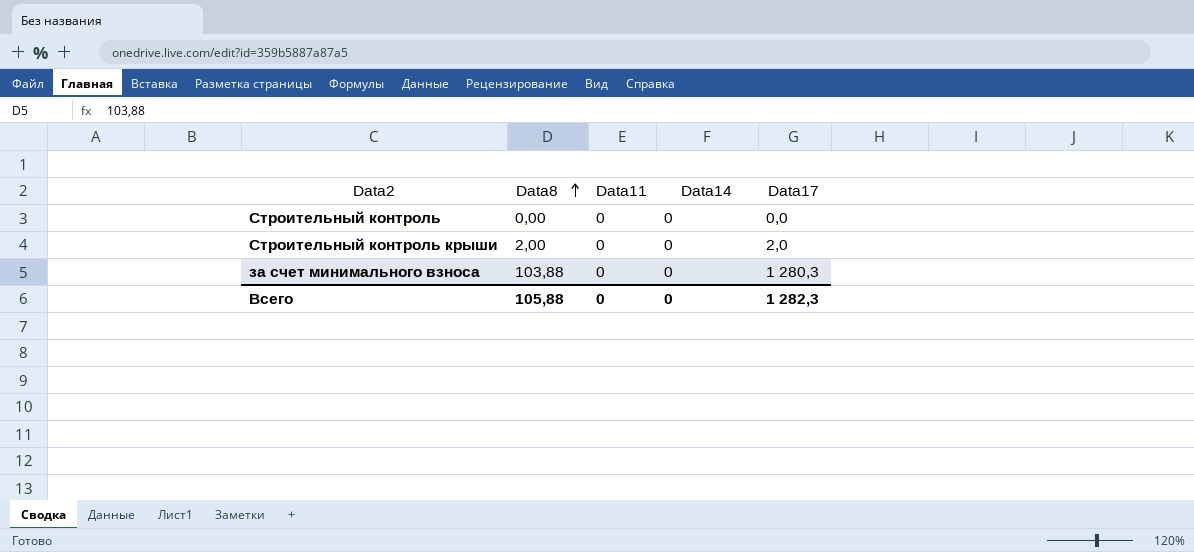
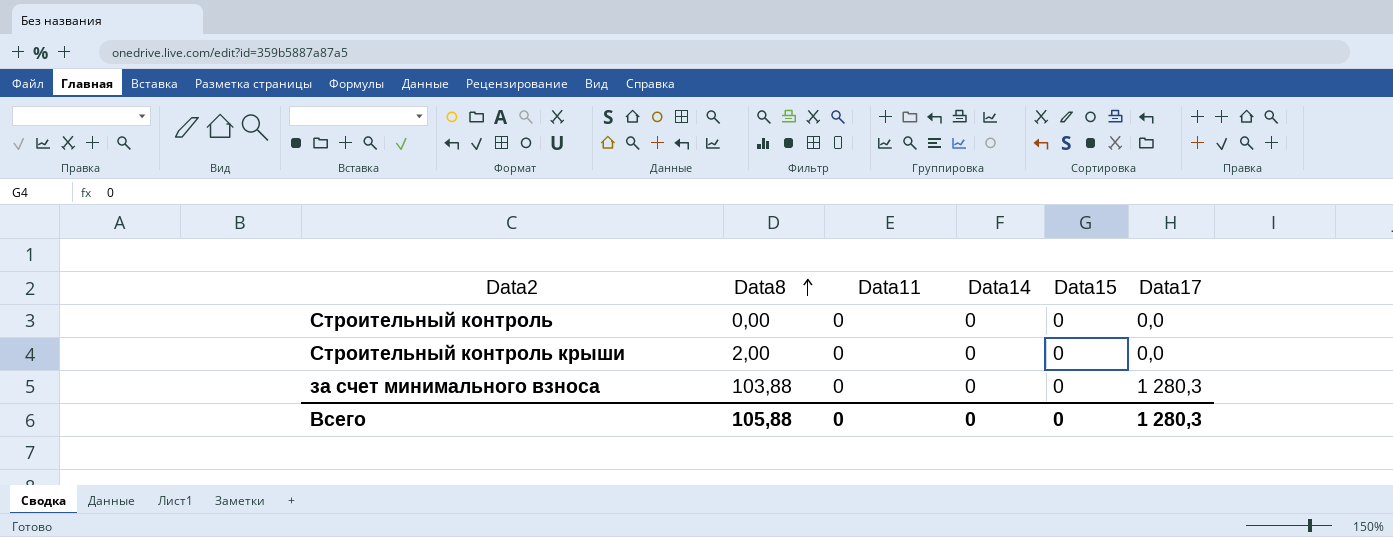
column Data15 | position: none -> 5
Строительный контроль крыши | Data17: 2,0 -> 0,0
Всего | Data17: 1 282,3 -> 1 280,3

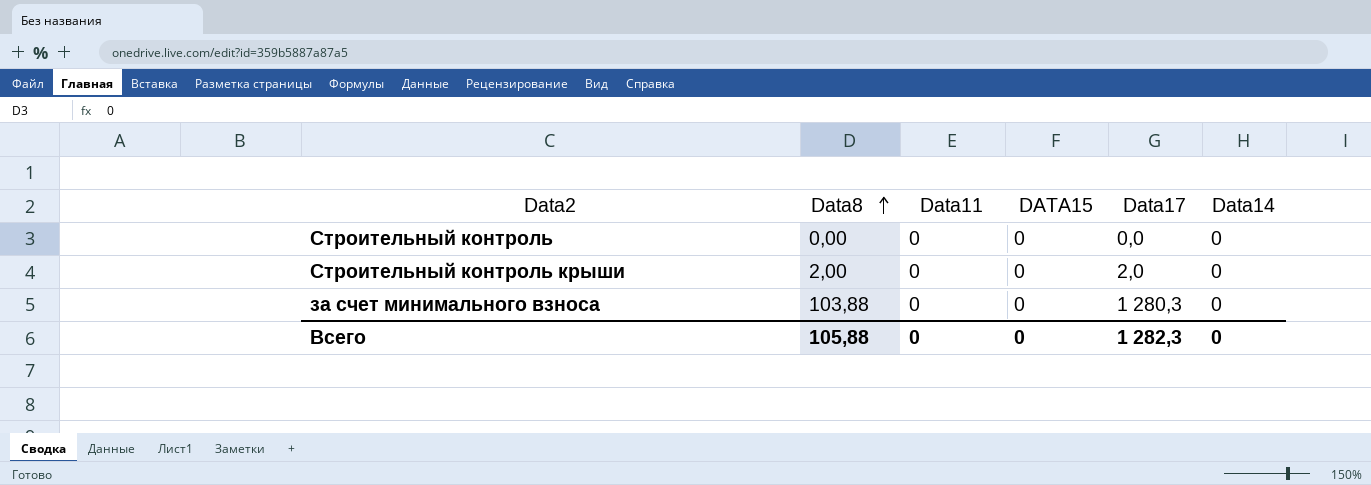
column name: Data15 -> DATA15
column Data14 | position: 4 -> 6
Строительный контроль крыши | Data17: 0,0 -> 2,0
Всего | Data17: 1 280,3 -> 1 282,3

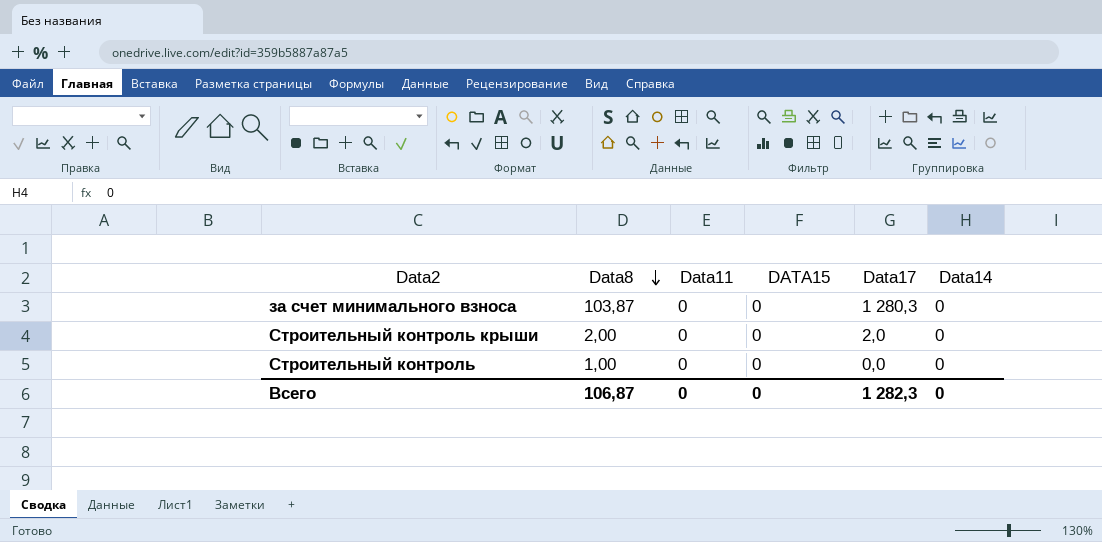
row order: Data8 ascending -> Data8 descending
за счет минимального взноса | Data8: 103,88 -> 103,87
Строительный контроль | Data8: 0,00 -> 1,00
Всего | Data8: 105,88 -> 106,87

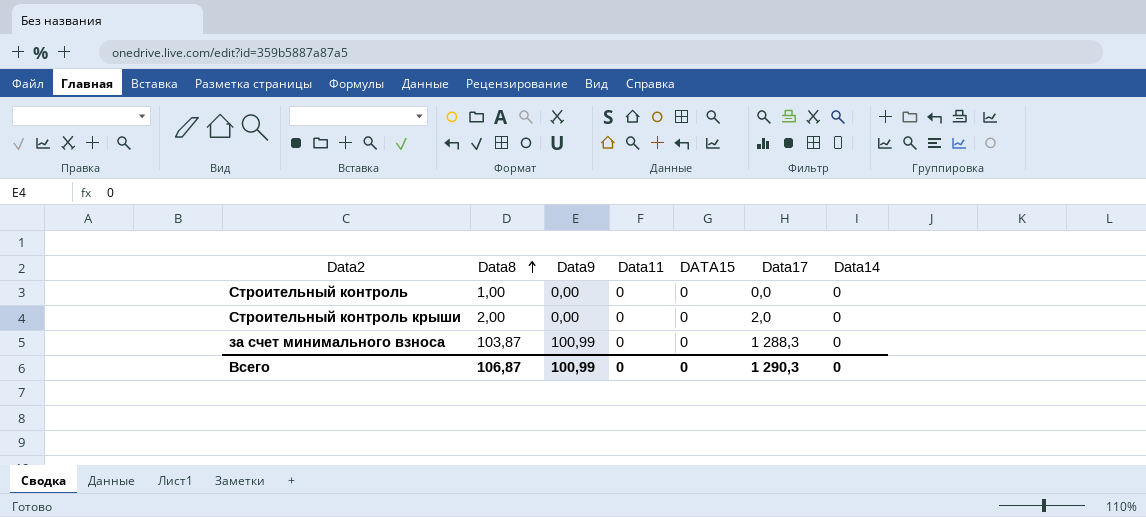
row order: Data8 descending -> Data8 ascending
column Data9 | position: none -> 3
за счет минимального взноса | Data17: 1 280,3 -> 1 288,3
Всего | Data17: 1 282,3 -> 1 290,3

